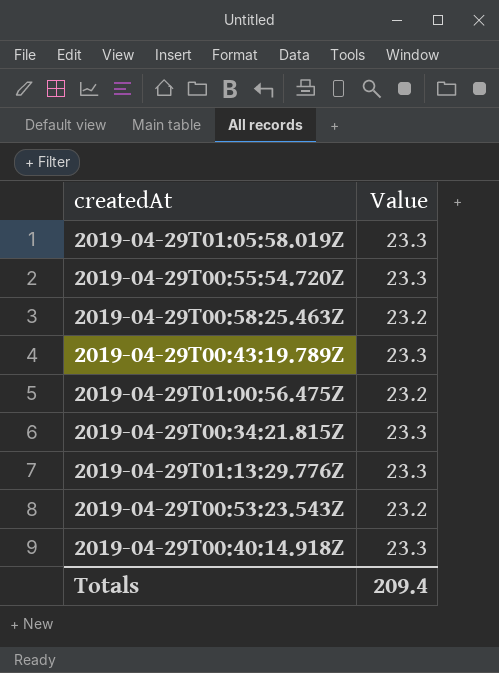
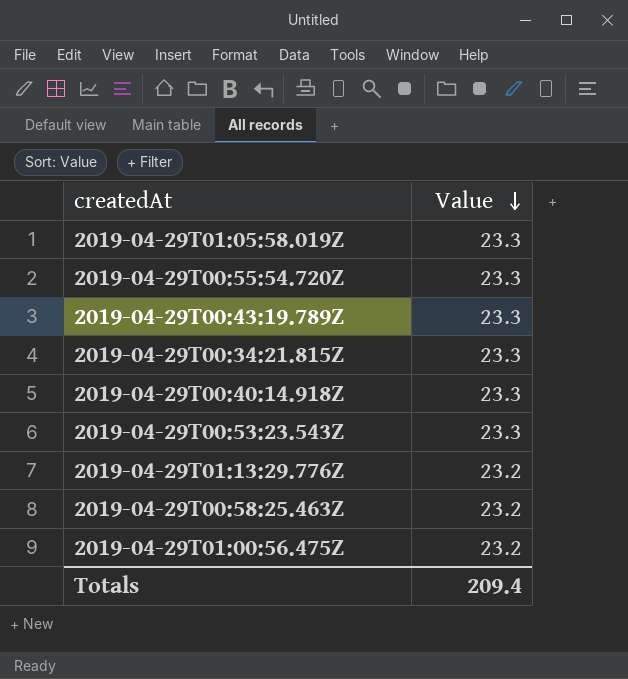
row order: none -> Value descending
2019-04-29T00:53:23.543Z | Value: 23.2 -> 23.3
2019-04-29T01:13:29.776Z | Value: 23.3 -> 23.2

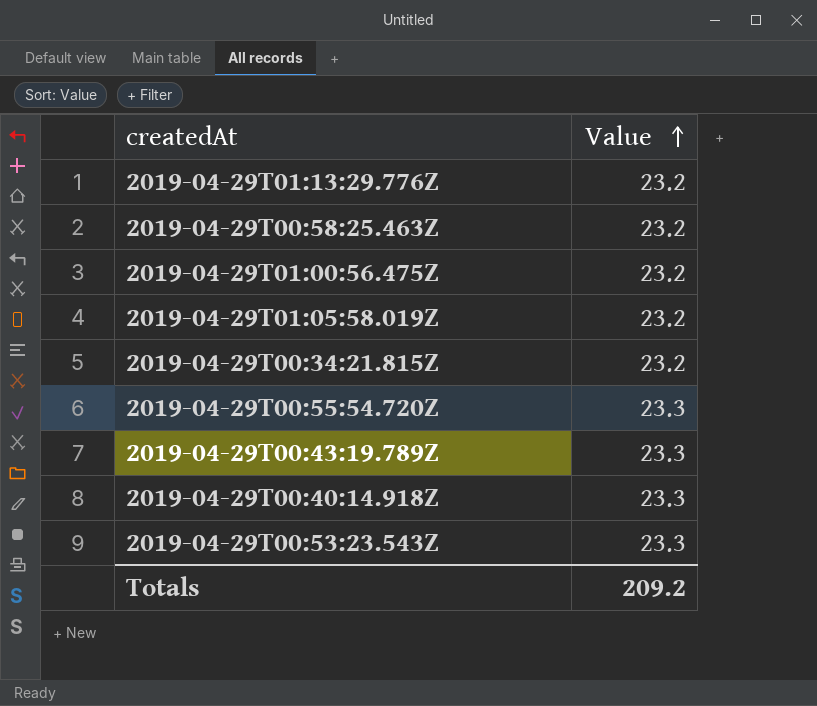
row order: Value descending -> Value ascending
2019-04-29T01:05:58.019Z | Value: 23.3 -> 23.2
2019-04-29T00:34:21.815Z | Value: 23.3 -> 23.2
Totals | Value: 209.4 -> 209.2

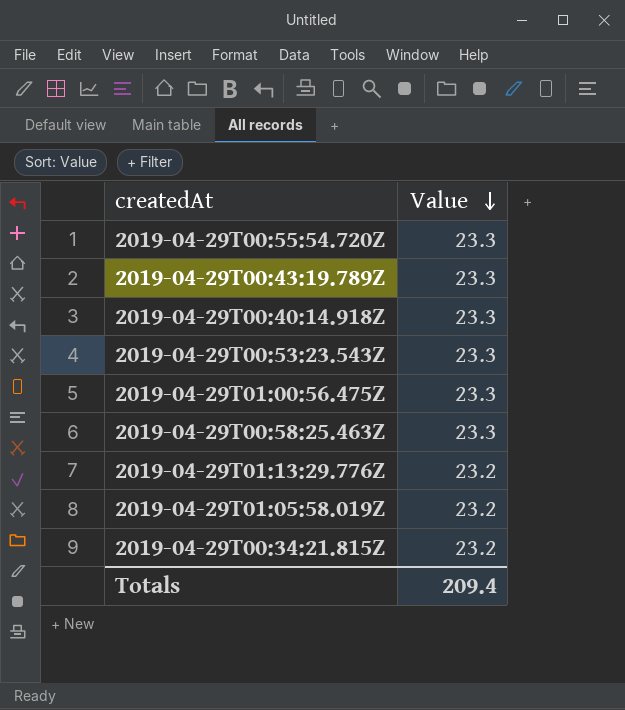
row order: Value ascending -> Value descending
2019-04-29T01:00:56.475Z | Value: 23.2 -> 23.3
2019-04-29T00:58:25.463Z | Value: 23.2 -> 23.3
Totals | Value: 209.2 -> 209.4

